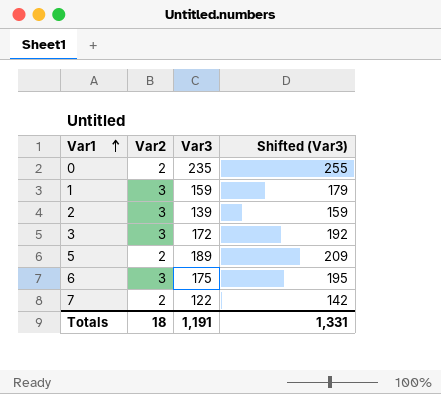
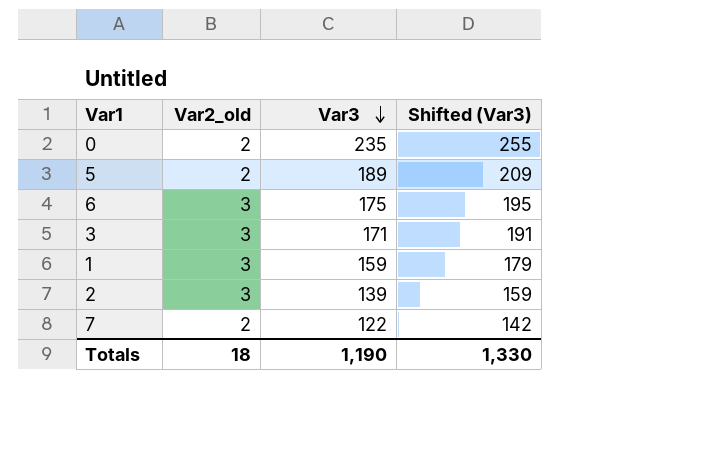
row order: Var1 ascending -> Var3 descending
column name: Var2 -> Var2_old
3 | Var3: 172 -> 171
3 | Shifted (Var3): 192 -> 191
Totals | Var3: 1,191 -> 1,190
Totals | Shifted (Var3): 1,331 -> 1,330

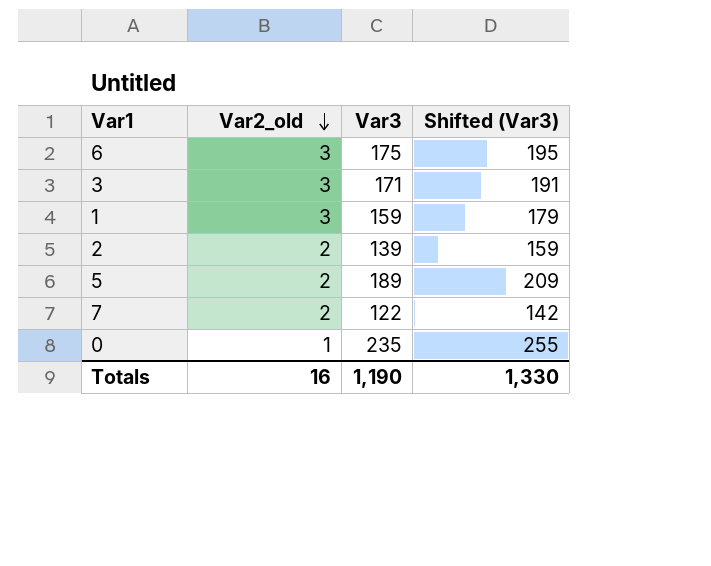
row order: Var3 descending -> Var2_old descending
2 | Var2_old: 3 -> 2
0 | Var2_old: 2 -> 1
Totals | Var2_old: 18 -> 16

